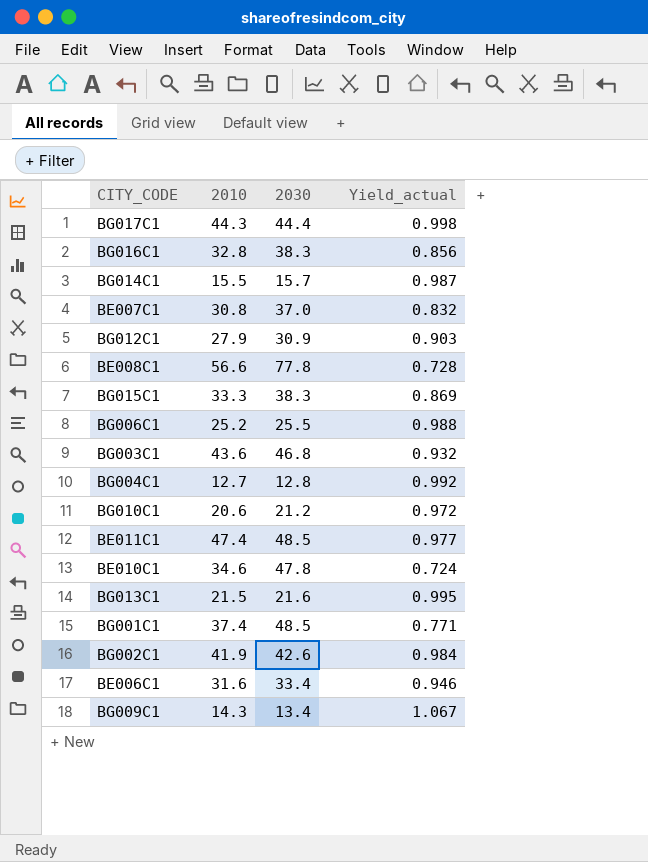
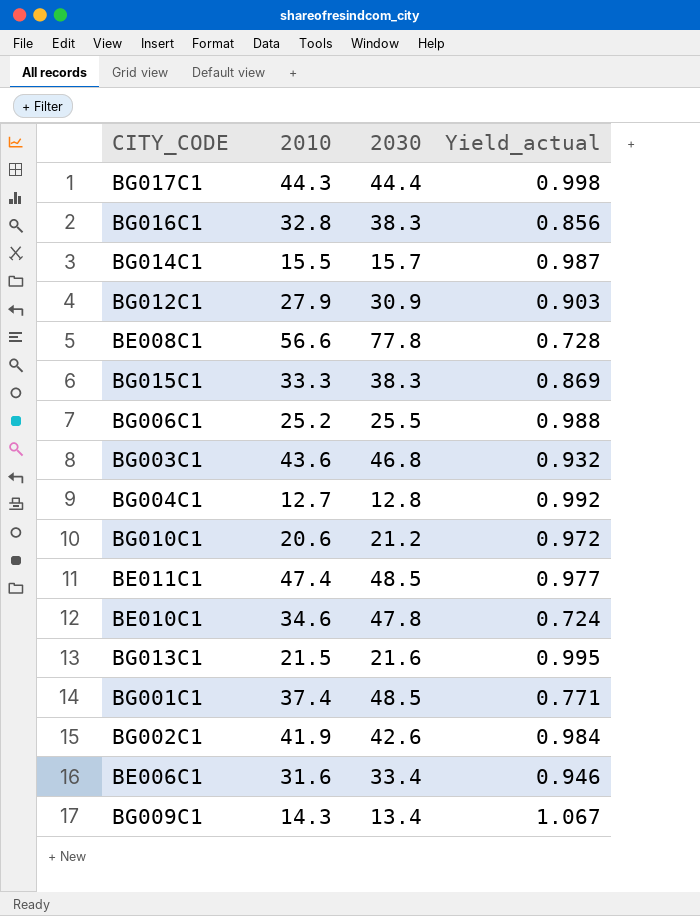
row BE007C1: 30.8 | 37.0 | 0.832 -> none

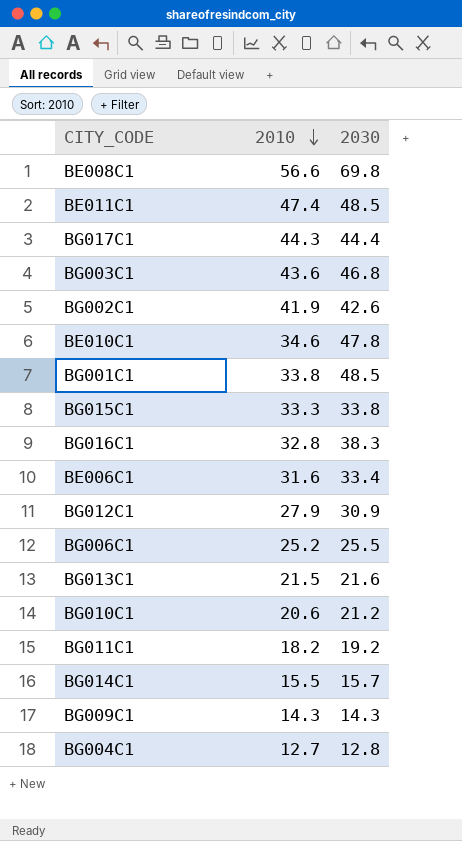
row order: none -> 2010 descending
column Yield_actual | formula: [2010] / [2030] -> none
BE008C1 | 2030: 77.8 -> 69.8
BG001C1 | 2010: 37.4 -> 33.8
BG015C1 | 2030: 38.3 -> 33.8
row BG011C1: none -> 18.2 | 19.2
BG009C1 | 2030: 13.4 -> 14.3

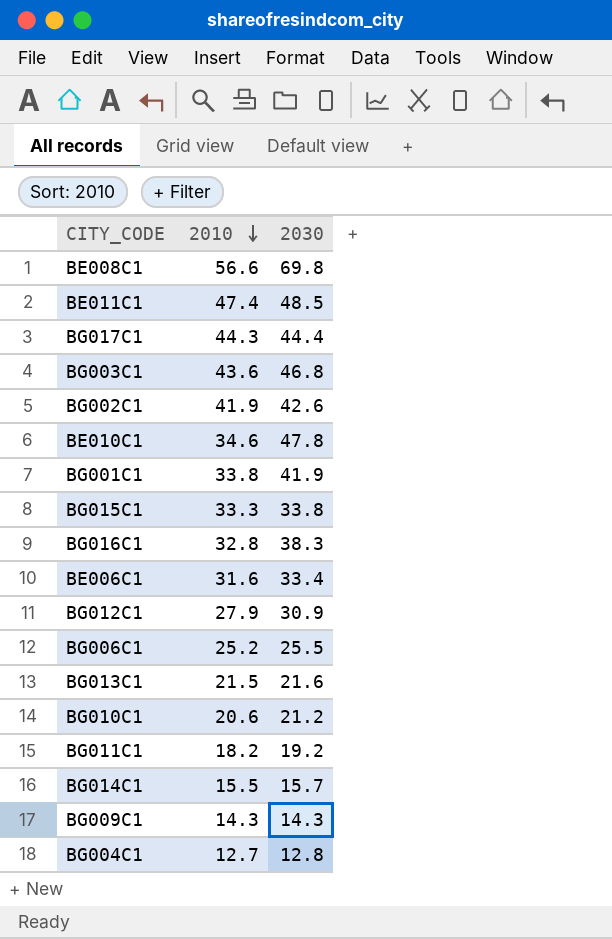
BG001C1 | 2030: 48.5 -> 41.9

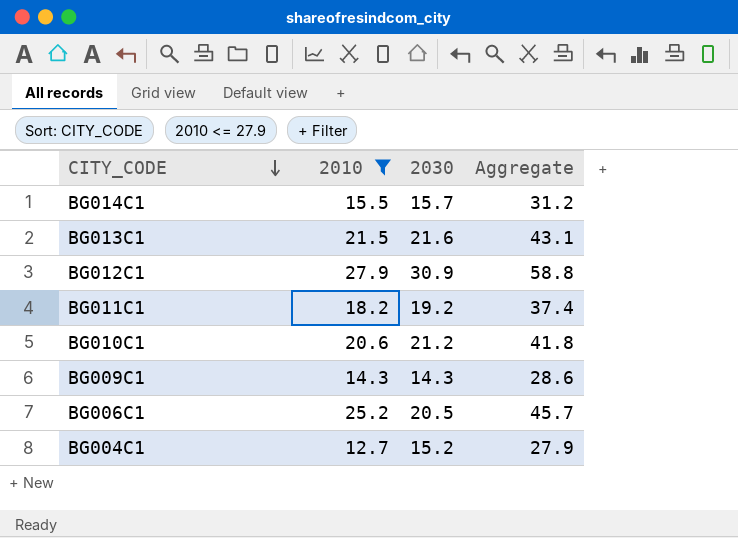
filter: none -> 2010 <= 27.9
row order: 2010 descending -> CITY_CODE descending
column Aggregate | formula: none -> [2010] + [2030]
BG006C1 | 2030: 25.5 -> 20.5
BG004C1 | 2030: 12.8 -> 15.2

